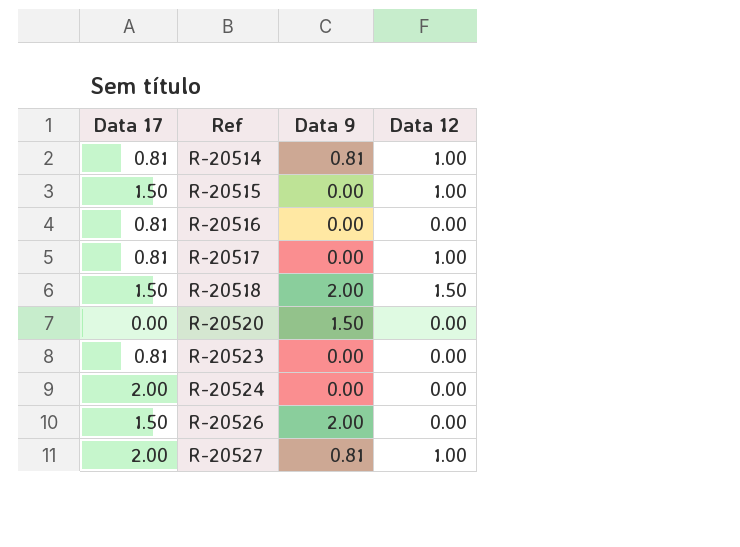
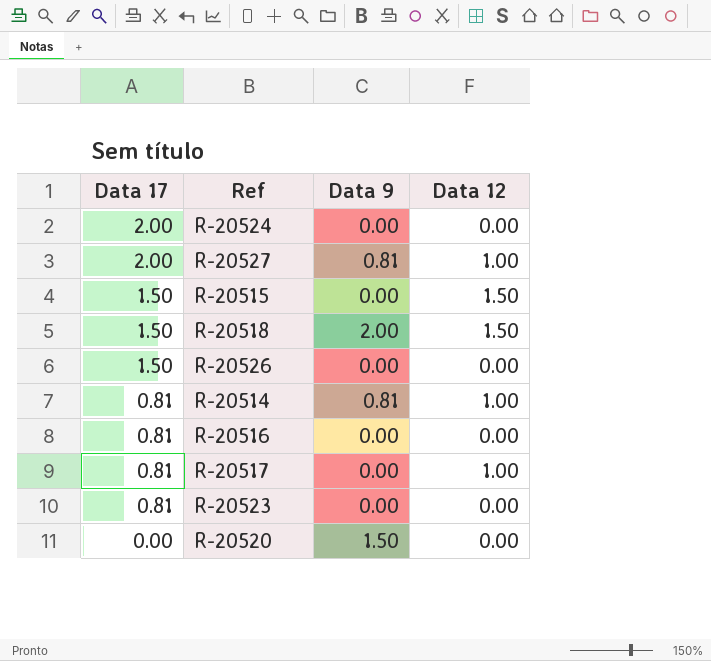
row order: Ref ascending -> Data 17 descending
R-20515 | Data 12: 1.00 -> 1.50
R-20526 | Data 9: 2.00 -> 0.00

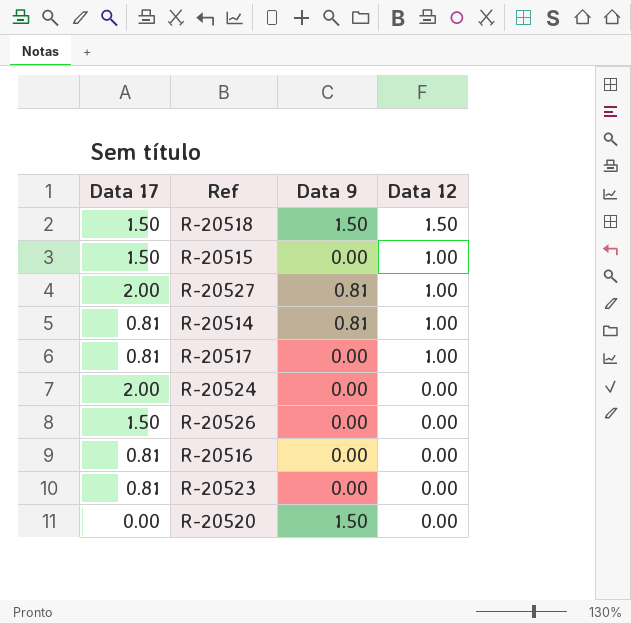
row order: Data 17 descending -> Data 12 descending
R-20518 | Data 9: 2.00 -> 1.50
R-20515 | Data 12: 1.50 -> 1.00

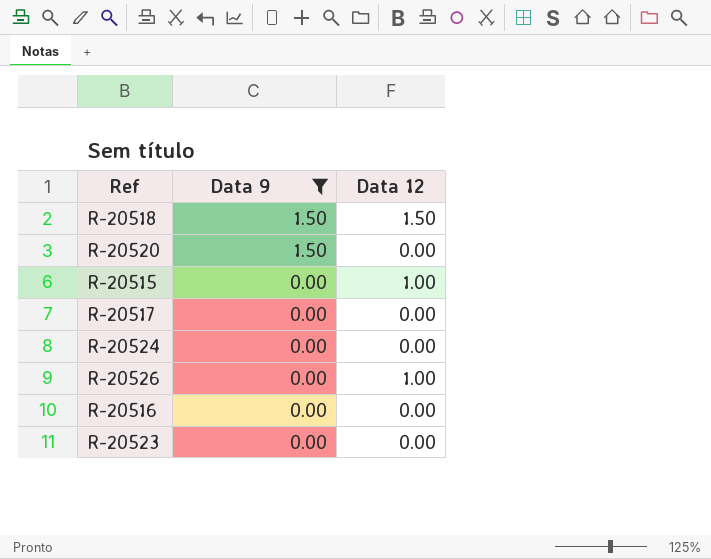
filter: none -> Data 9 != 0.81
row order: Data 12 descending -> Data 9 descending
column Data 17 | position: 1 -> none
R-20517 | Data 12: 1.00 -> 0.00
R-20526 | Data 12: 0.00 -> 1.00

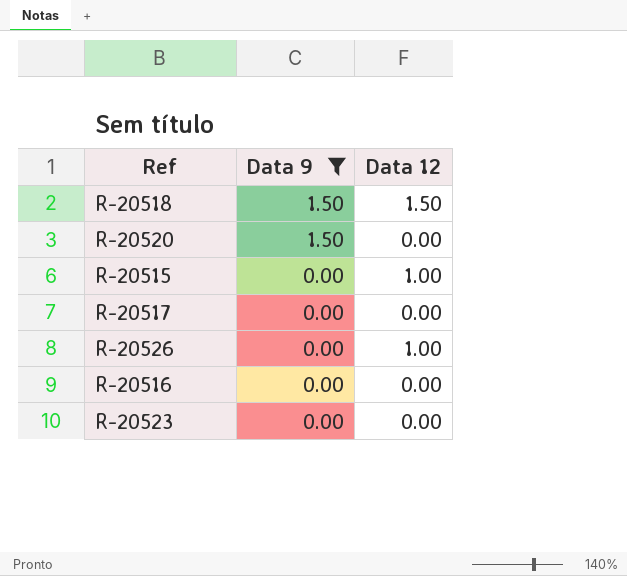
row R-20524: 0.00 | 0.00 -> none

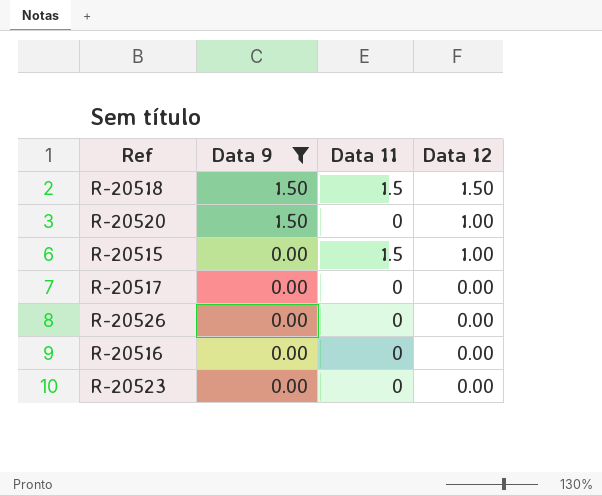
column Data 11 | position: none -> 3
R-20520 | Data 12: 0.00 -> 1.00
R-20526 | Data 12: 1.00 -> 0.00

